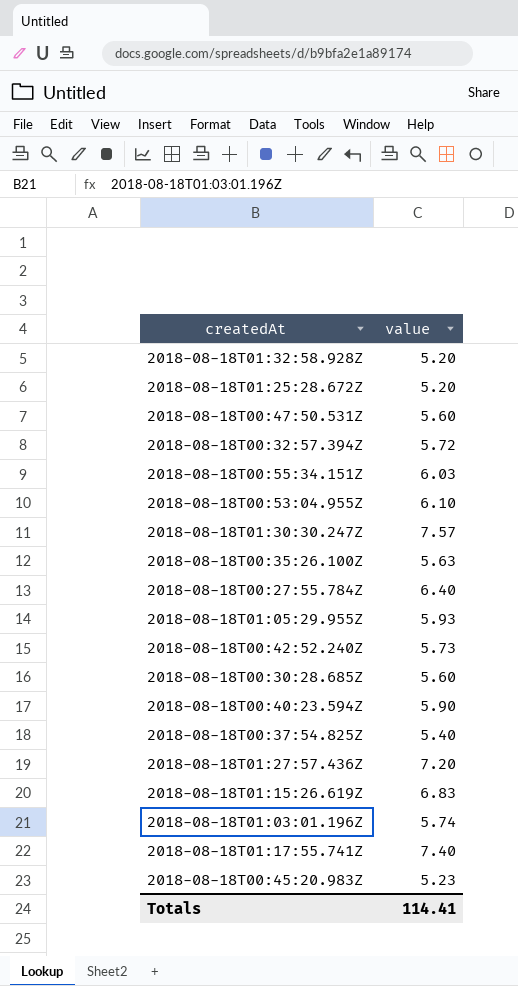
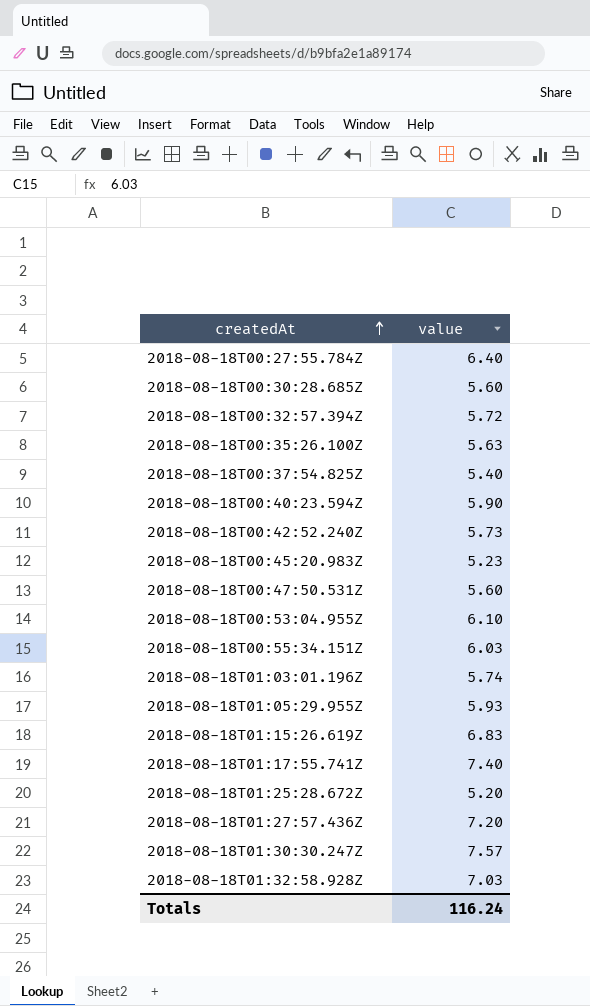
row order: none -> createdAt ascending
2018-08-18T01:32:58.928Z | value: 5.20 -> 7.03
Totals | value: 114.41 -> 116.24

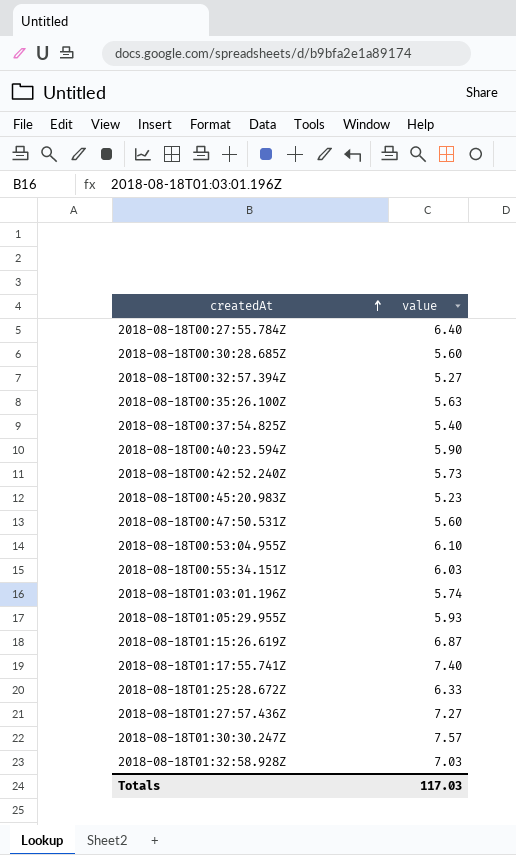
2018-08-18T00:32:57.394Z | value: 5.72 -> 5.27
2018-08-18T01:15:26.619Z | value: 6.83 -> 6.87
2018-08-18T01:25:28.672Z | value: 5.20 -> 6.33
2018-08-18T01:27:57.436Z | value: 7.20 -> 7.27
Totals | value: 116.24 -> 117.03

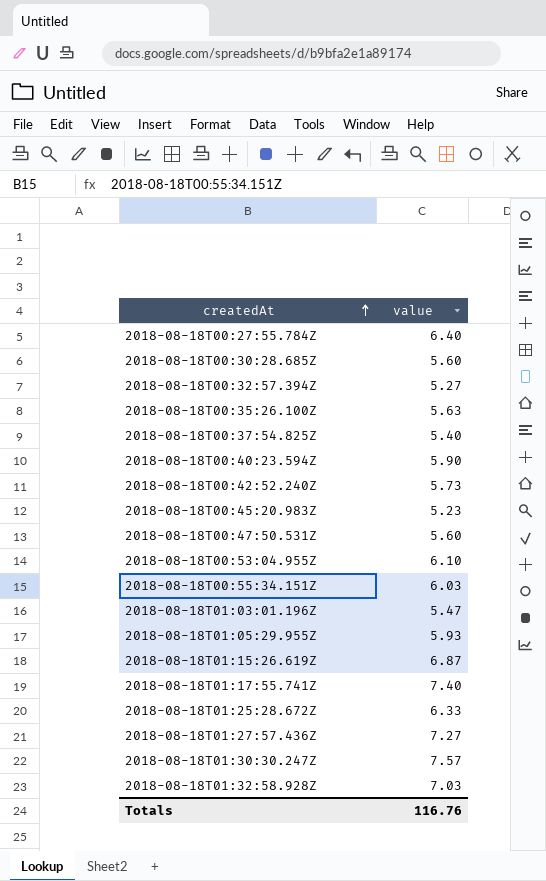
2018-08-18T01:03:01.196Z | value: 5.74 -> 5.47
Totals | value: 117.03 -> 116.76

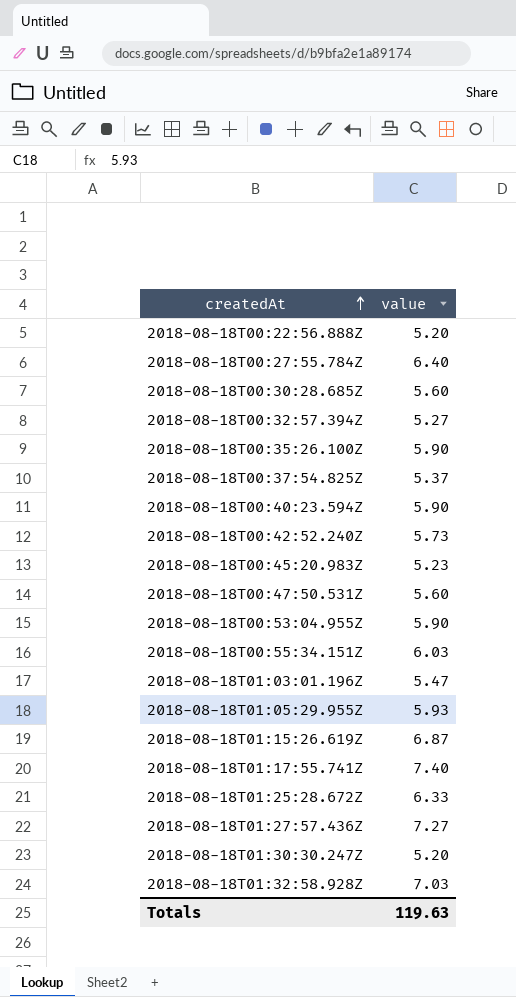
row 2018-08-18T00:22:56.888Z: none -> 5.20
2018-08-18T00:35:26.100Z | value: 5.63 -> 5.90
2018-08-18T00:37:54.825Z | value: 5.40 -> 5.37
2018-08-18T00:53:04.955Z | value: 6.10 -> 5.90
2018-08-18T01:30:30.247Z | value: 7.57 -> 5.20
Totals | value: 116.76 -> 119.63

